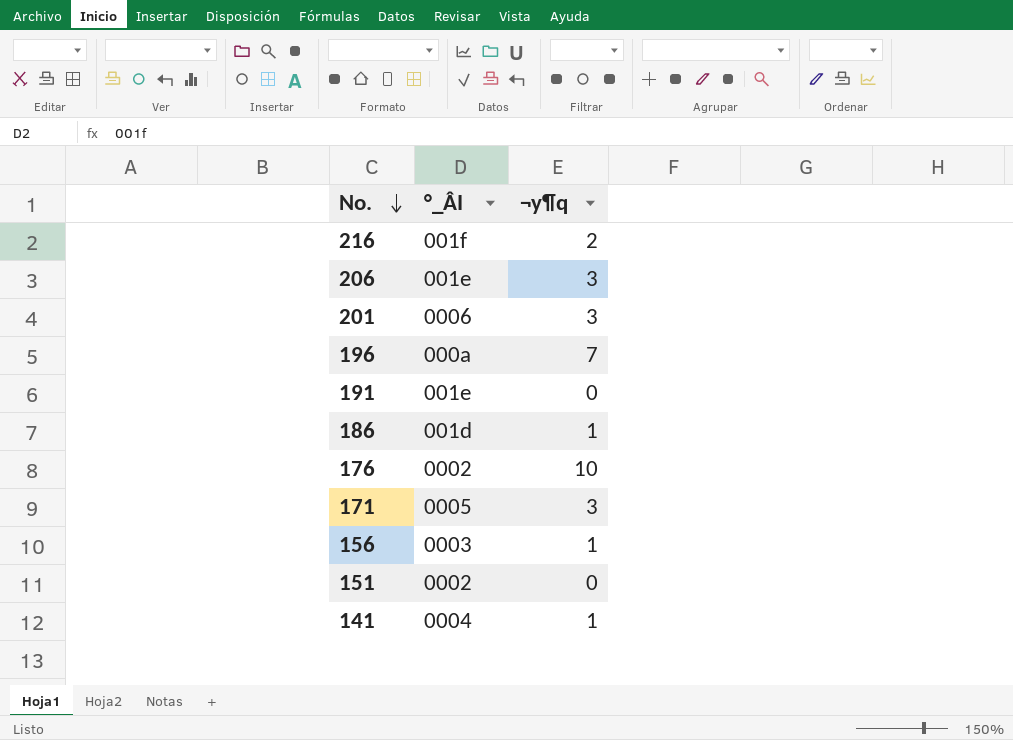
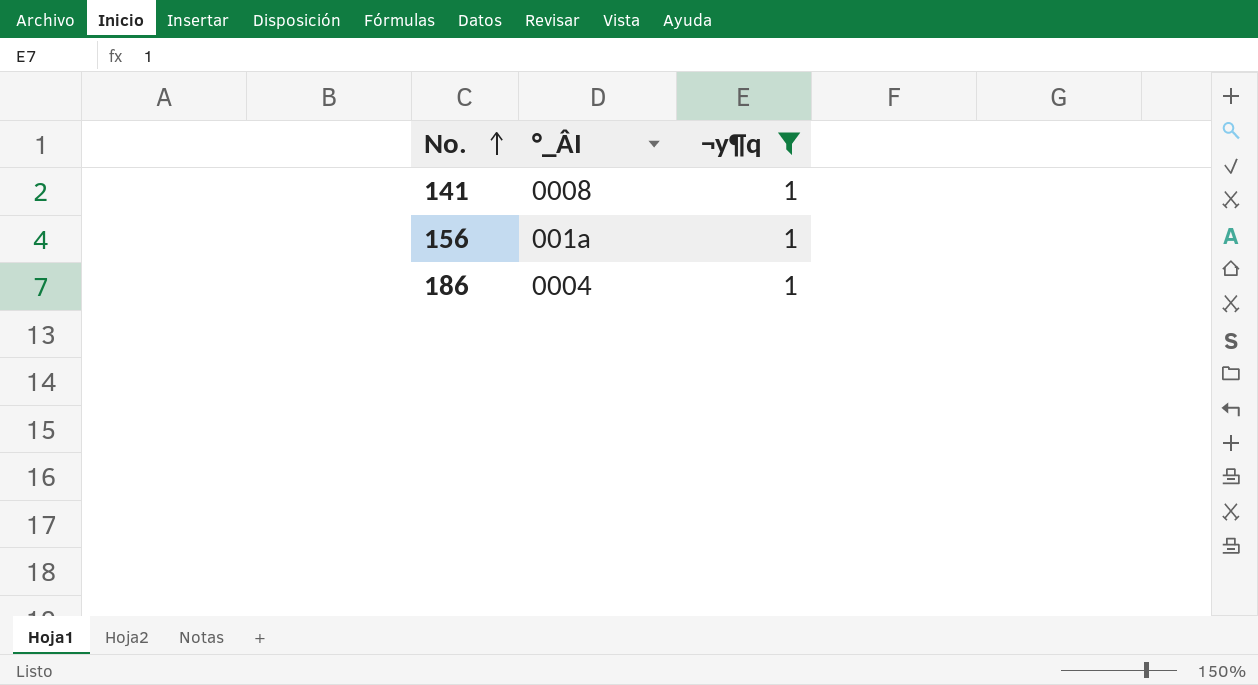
filter: none -> ¬y¶q = 1
row order: No. descending -> No. ascending
141 | °_ÂI: 0004 -> 0008
156 | °_ÂI: 0003 -> 001a
186 | °_ÂI: 001d -> 0004

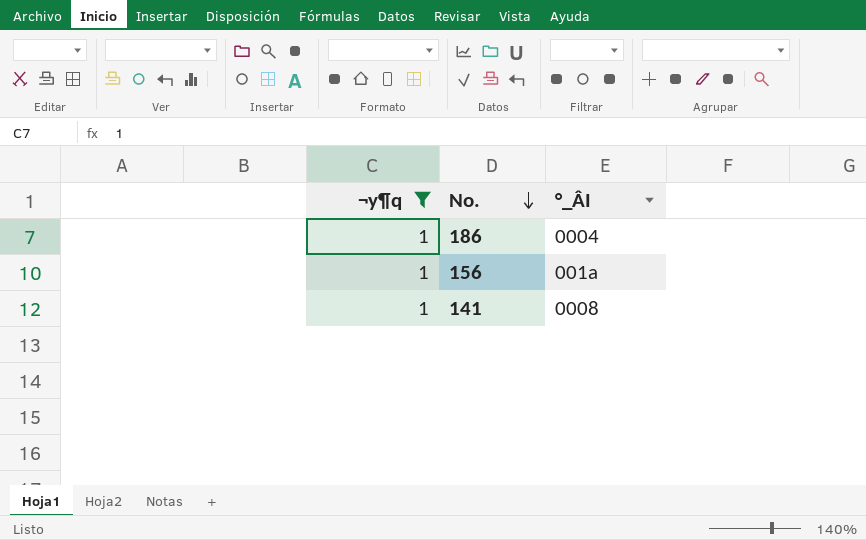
row order: No. ascending -> No. descending
column ¬y¶q | position: 3 -> 1

